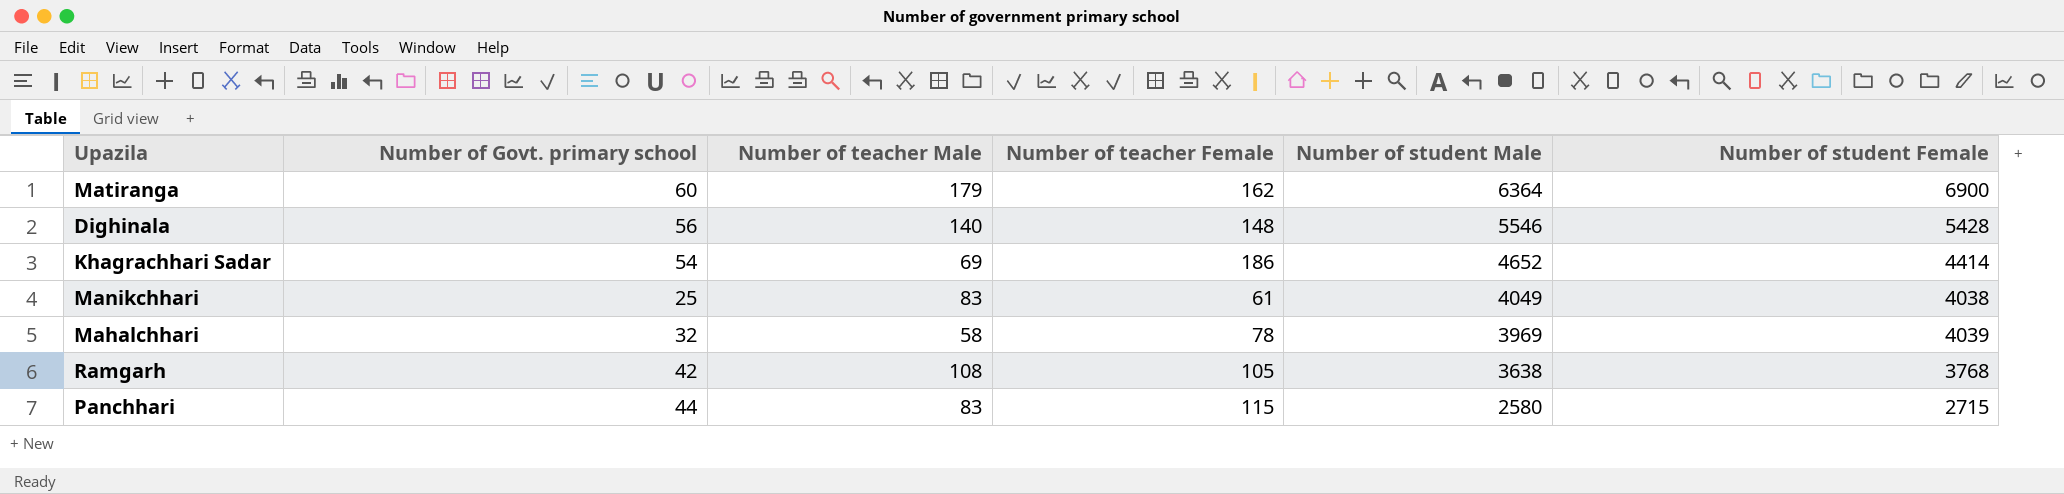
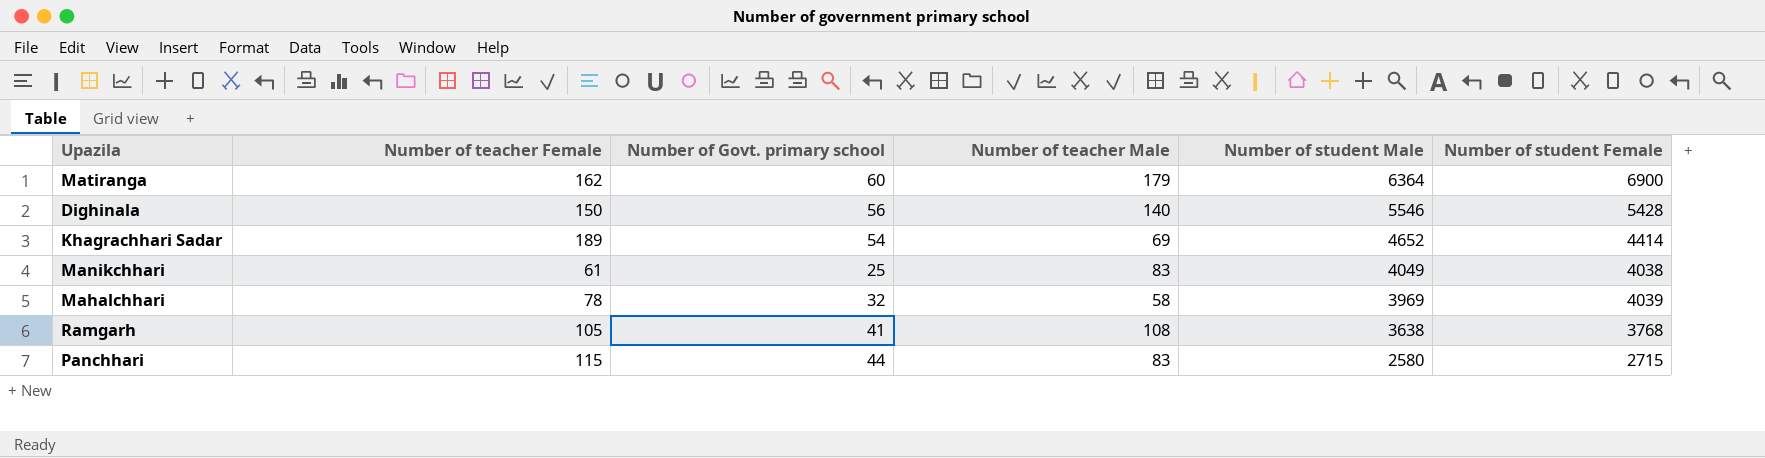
column Number of teacher Female | position: 4 -> 2
Dighinala | Number of teacher Female: 148 -> 150
Khagrachhari Sadar | Number of teacher Female: 186 -> 189
Ramgarh | Number of Govt. primary school: 42 -> 41

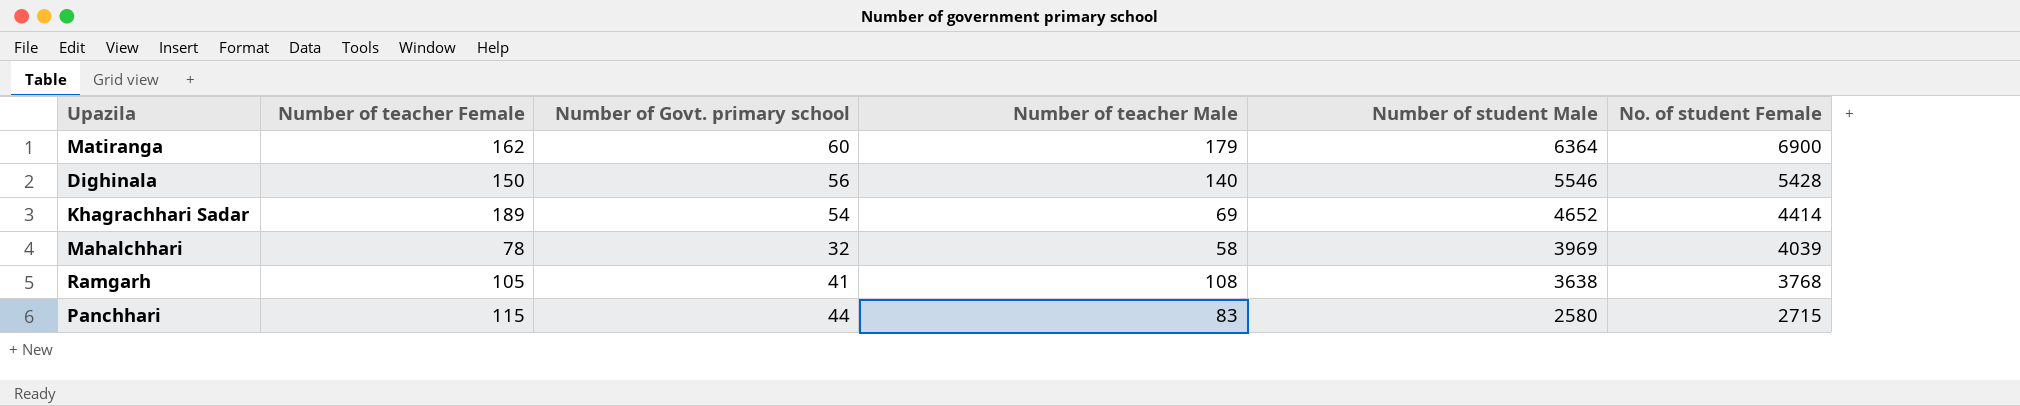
column name: Number of student Female -> No. of student Female
row Manikchhari: 61 | 25 | 83 | 4049 | 4038 -> none

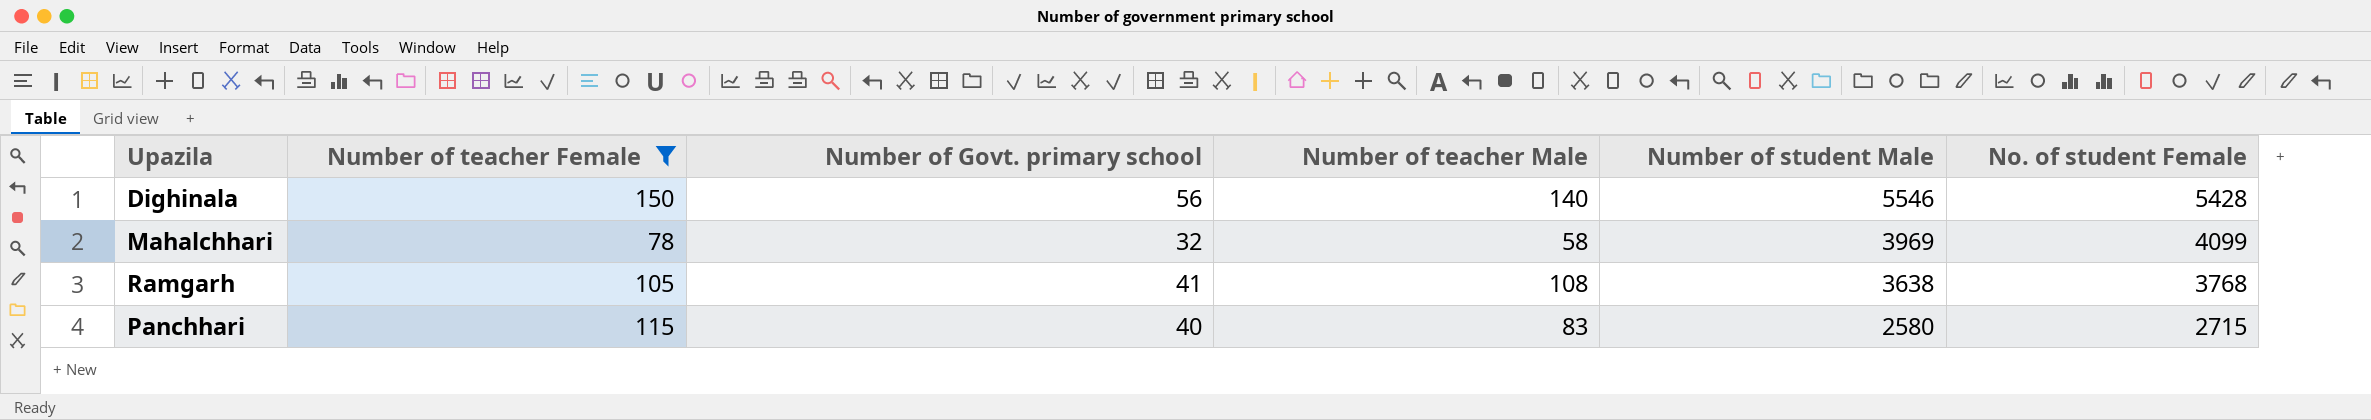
filter: none -> Number of teacher Female <= 150
Mahalchhari | No. of student Female: 4039 -> 4099
Panchhari | Number of Govt. primary school: 44 -> 40

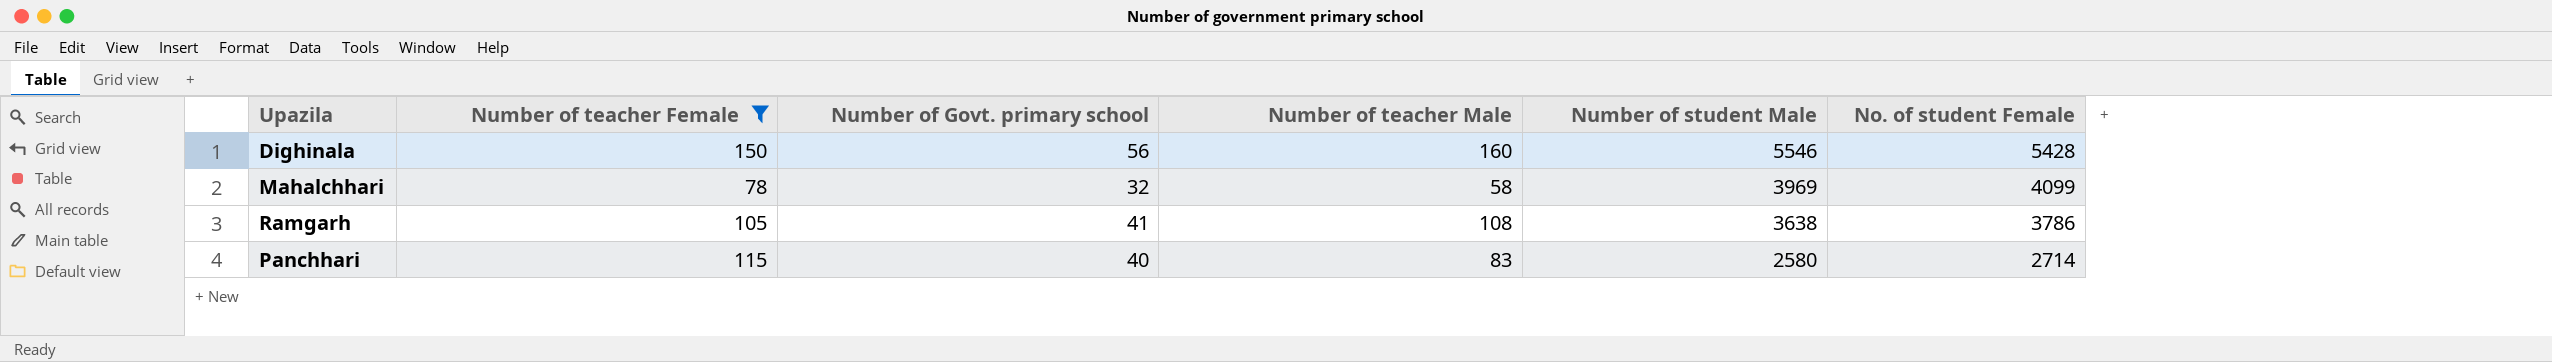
Dighinala | Number of teacher Male: 140 -> 160
Ramgarh | No. of student Female: 3768 -> 3786
Panchhari | No. of student Female: 2715 -> 2714

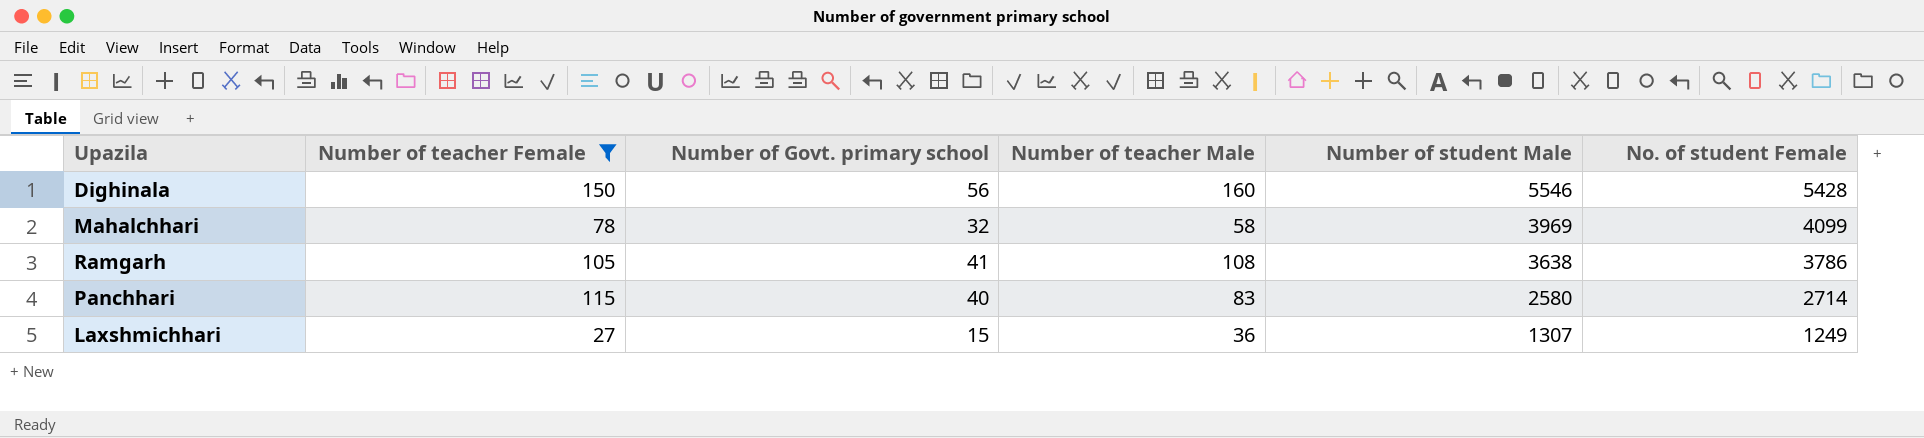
row Laxshmichhari: none -> 27 | 15 | 36 | 1307 | 1249

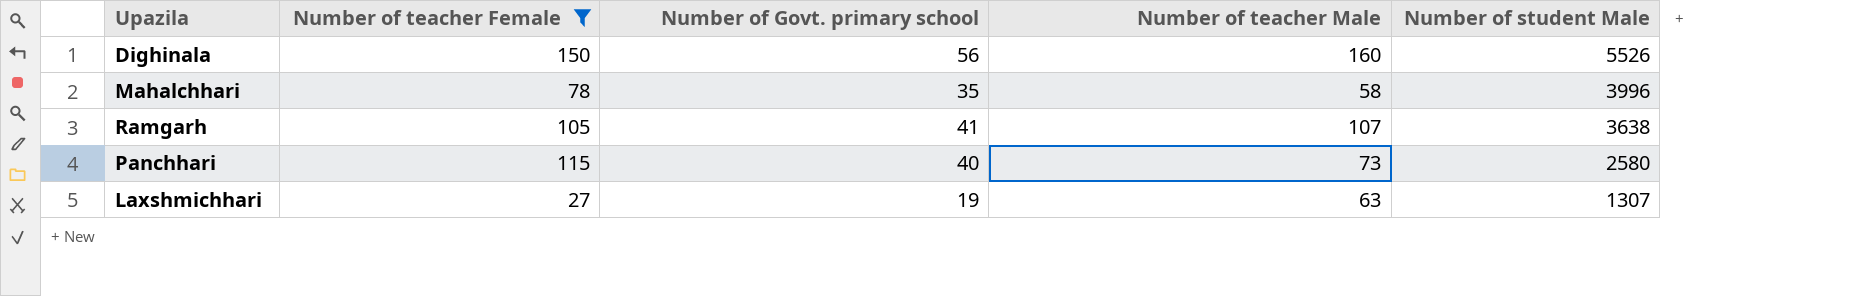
column No. of student Female | position: 6 -> none
Dighinala | Number of student Male: 5546 -> 5526
Mahalchhari | Number of Govt. primary school: 32 -> 35
Mahalchhari | Number of student Male: 3969 -> 3996
Ramgarh | Number of teacher Male: 108 -> 107
Panchhari | Number of teacher Male: 83 -> 73
Laxshmichhari | Number of Govt. primary school: 15 -> 19
Laxshmichhari | Number of teacher Male: 36 -> 63

